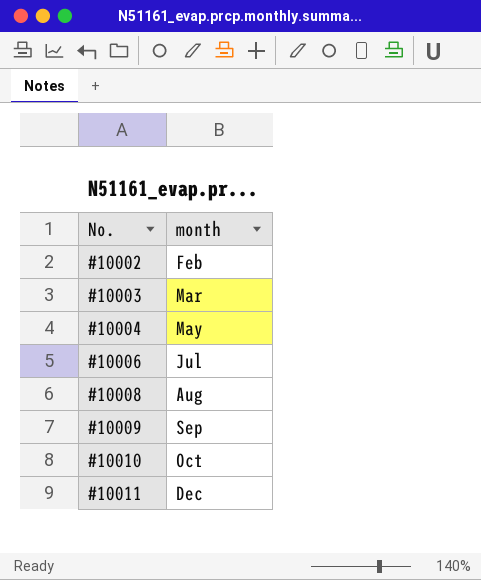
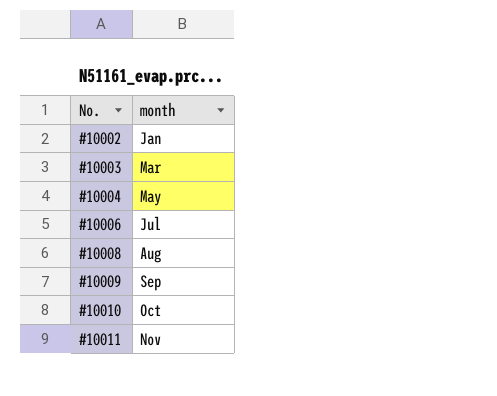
#10002 | month: Feb -> Jan
#10011 | month: Dec -> Nov

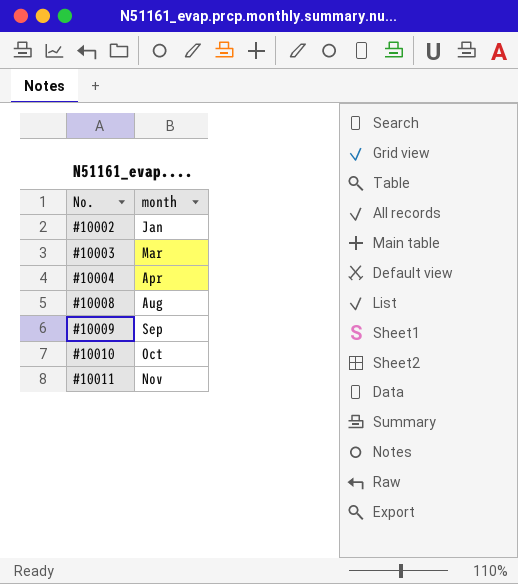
row #10006: Jul -> none
#10004 | month: May -> Apr

